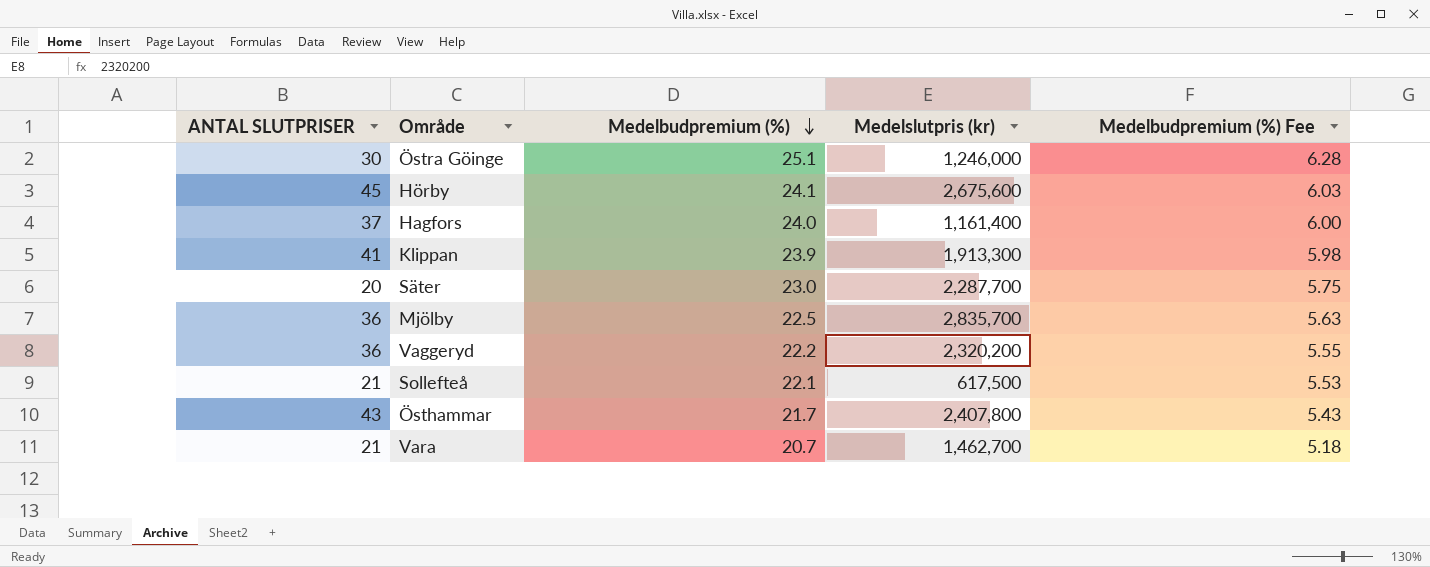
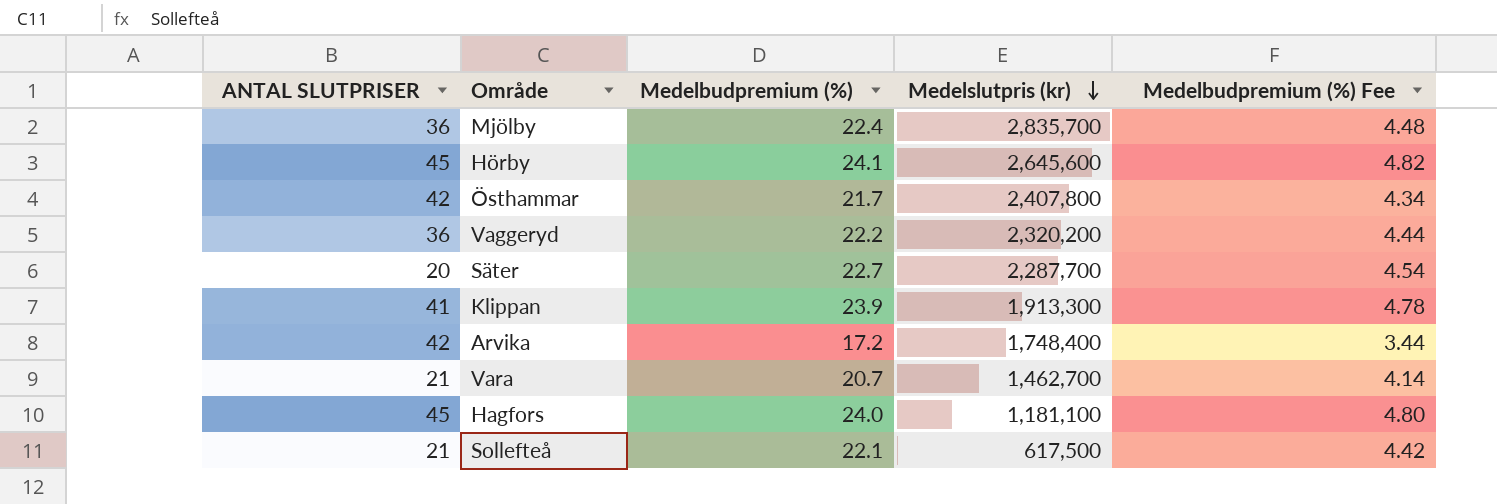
row order: Medelbudpremium (%) descending -> Medelslutpris (kr) descending
column Medelbudpremium (%) Fee | formula: [Medelbudpremium (%)] * 0.25 -> [Medelbudpremium (%)] * 0.2
row Östra Göinge: 30 | 25.1 | 1,246,000 | 6.28 -> none
Mjölby | Medelbudpremium (%): 22.5 -> 22.4
Hörby | Medelslutpris (kr): 2,675,600 -> 2,645,600
Östhammar | ANTAL SLUTPRISER: 43 -> 42
Säter | Medelbudpremium (%): 23.0 -> 22.7
row Arvika: none -> 42 | 17.2 | 1,748,400 | 3.44
Hagfors | ANTAL SLUTPRISER: 37 -> 45
Hagfors | Medelslutpris (kr): 1,161,400 -> 1,181,100

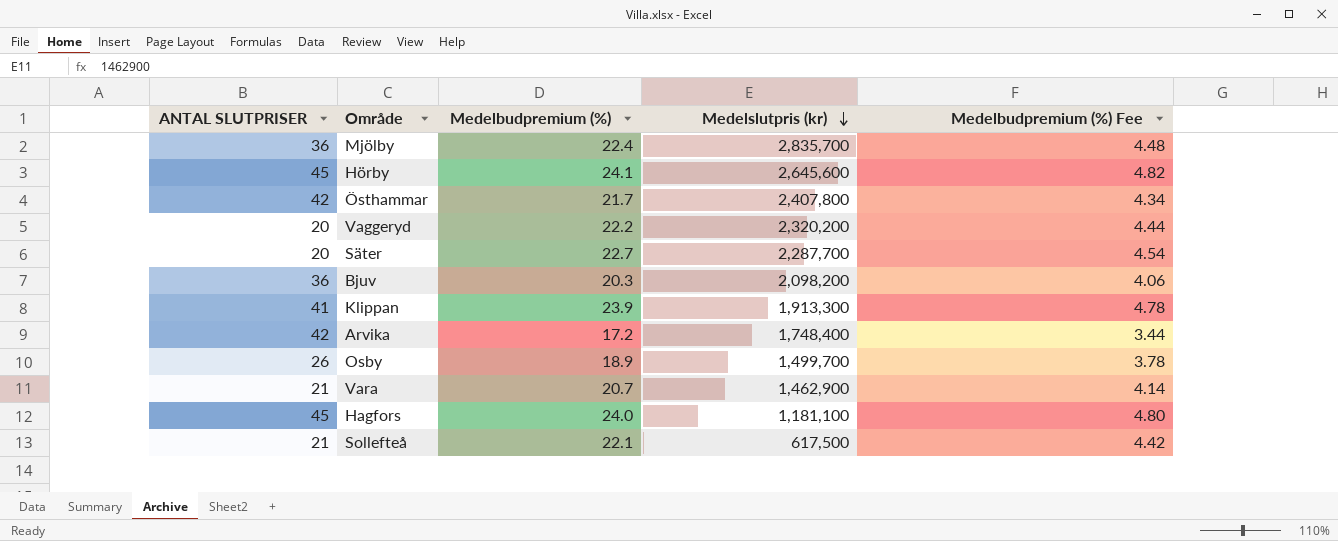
Vaggeryd | ANTAL SLUTPRISER: 36 -> 20
row Bjuv: none -> 36 | 20.3 | 2,098,200 | 4.06
row Osby: none -> 26 | 18.9 | 1,499,700 | 3.78
Vara | Medelslutpris (kr): 1,462,700 -> 1,462,900

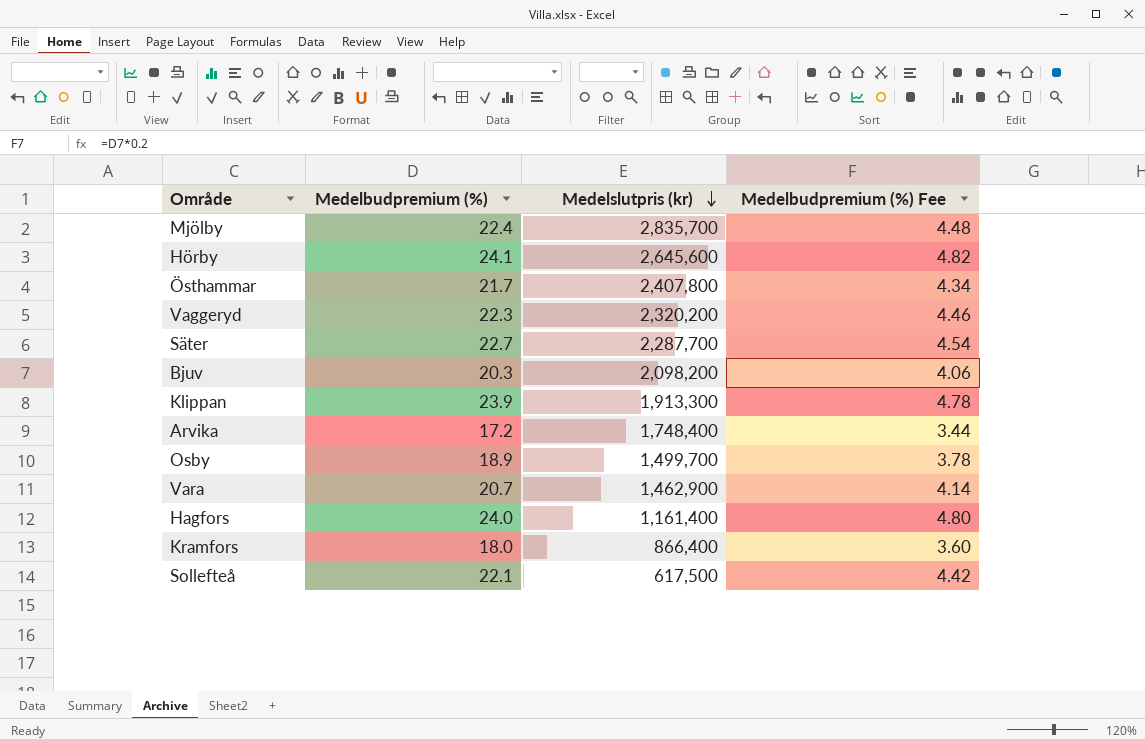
column ANTAL SLUTPRISER | position: 1 -> none
Vaggeryd | Medelbudpremium (%): 22.2 -> 22.3
Vaggeryd | Medelbudpremium (%) Fee: 4.44 -> 4.46
Hagfors | Medelslutpris (kr): 1,181,100 -> 1,161,400
row Kramfors: none -> 18.0 | 866,400 | 3.60

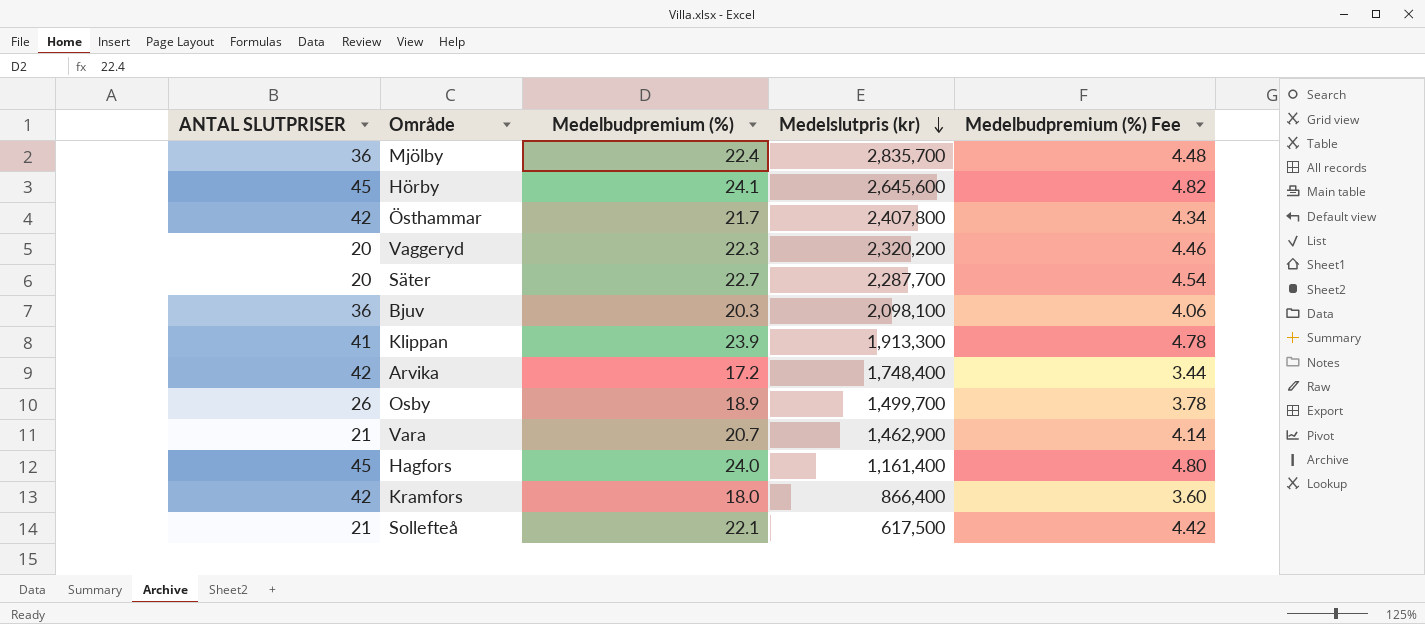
column ANTAL SLUTPRISER | position: none -> 1
Bjuv | Medelslutpris (kr): 2,098,200 -> 2,098,100

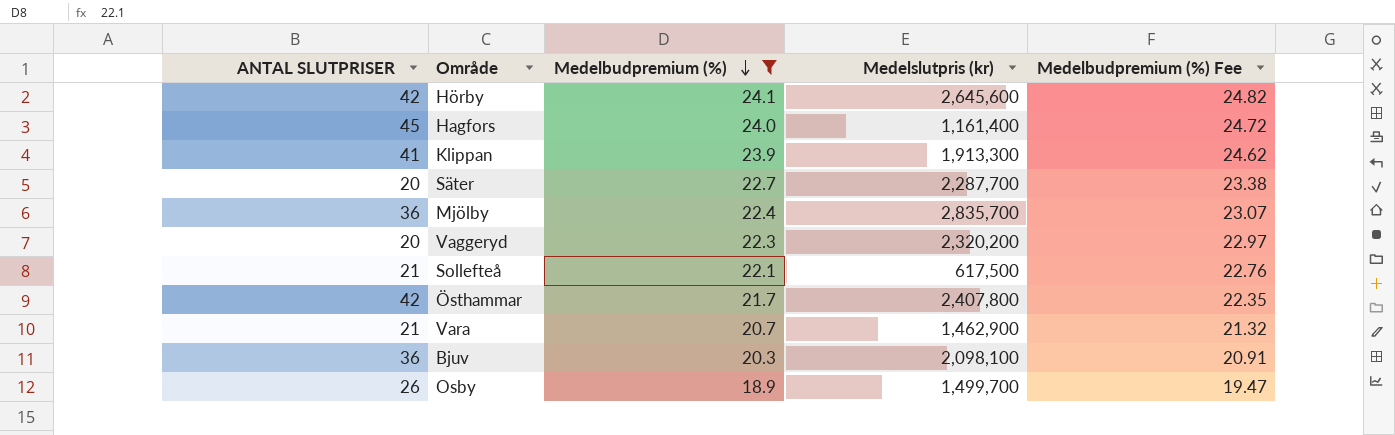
filter: none -> Medelbudpremium (%) >= 18.9
row order: Medelslutpris (kr) descending -> Medelbudpremium (%) descending
column Medelbudpremium (%) Fee | formula: [Medelbudpremium (%)] * 0.2 -> [Medelbudpremium (%)] * 1.03
Hörby | ANTAL SLUTPRISER: 45 -> 42

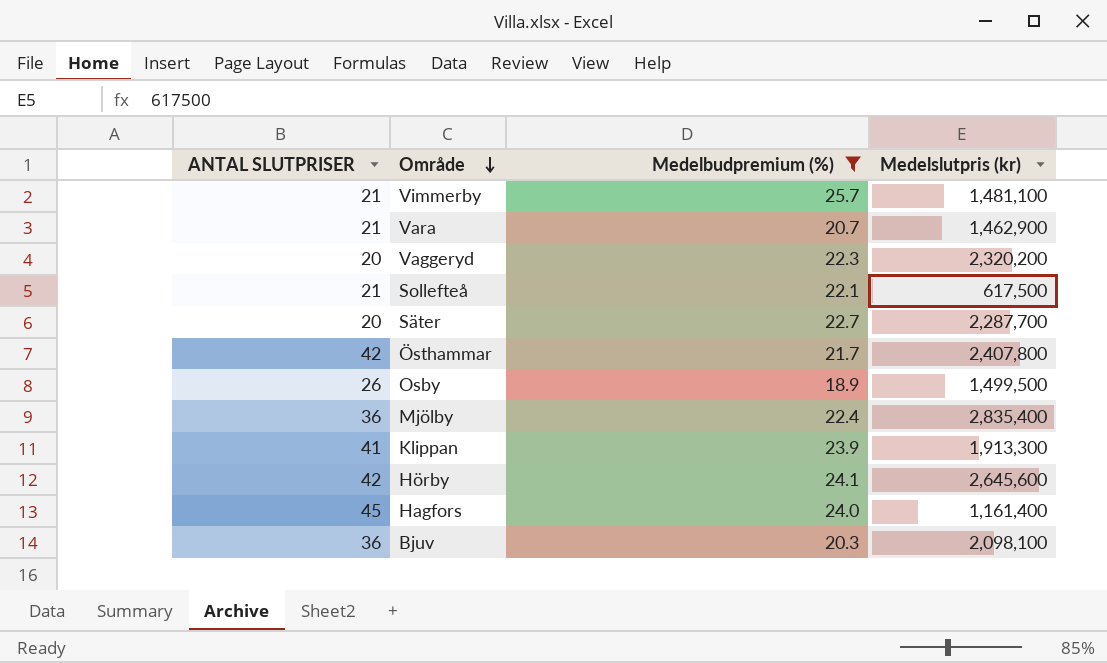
row order: Medelbudpremium (%) descending -> Område descending
column Medelbudpremium (%) Fee | formula: [Medelbudpremium (%)] * 1.03 -> none
row Vimmerby: none -> 21 | 25.7 | 1,481,100
Osby | Medelslutpris (kr): 1,499,700 -> 1,499,500
Mjölby | Medelslutpris (kr): 2,835,700 -> 2,835,400

